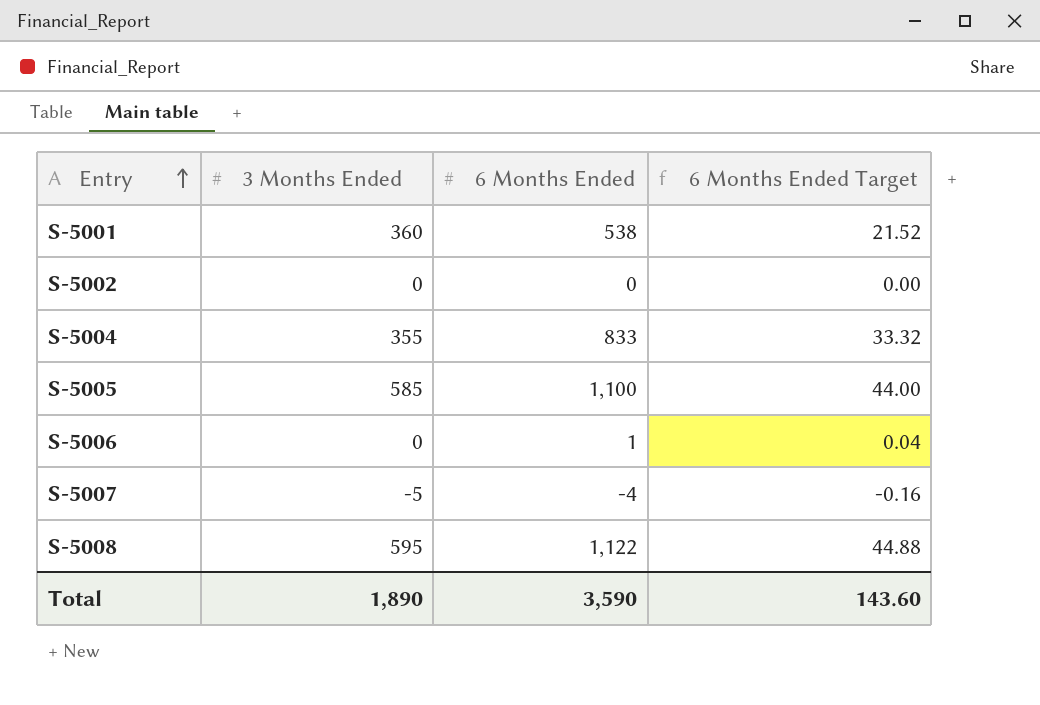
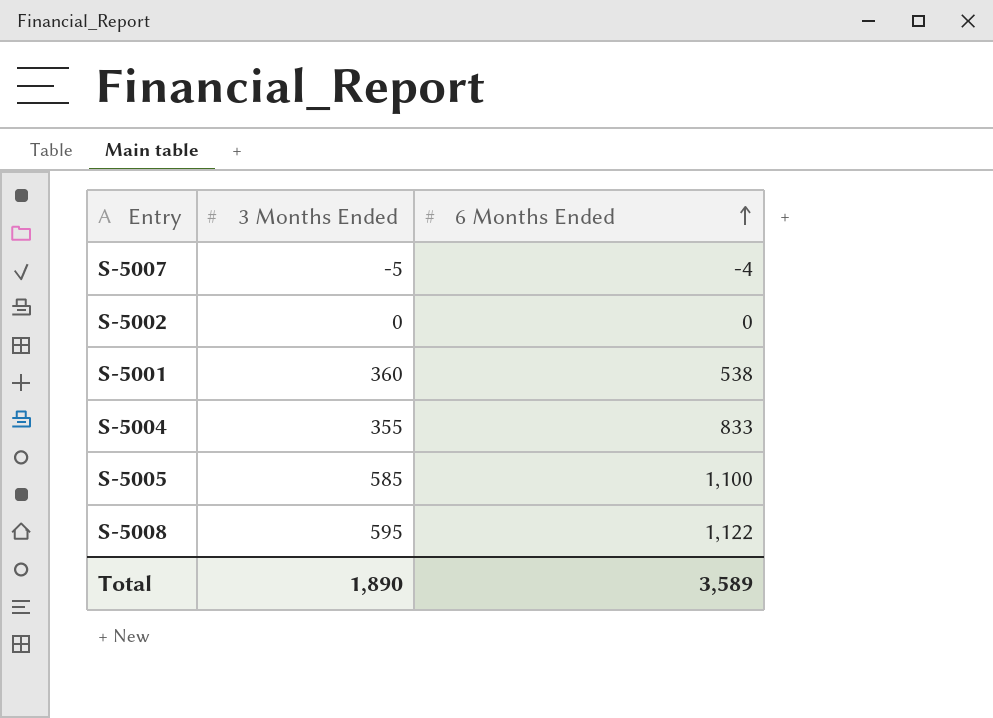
row order: Entry ascending -> 6 Months Ended ascending
column 6 Months Ended Target | formula: [6 Months Ended] * 0.04 -> none
row S-5006: 0 | 1 | 0.04 -> none
Total | 6 Months Ended: 3,590 -> 3,589

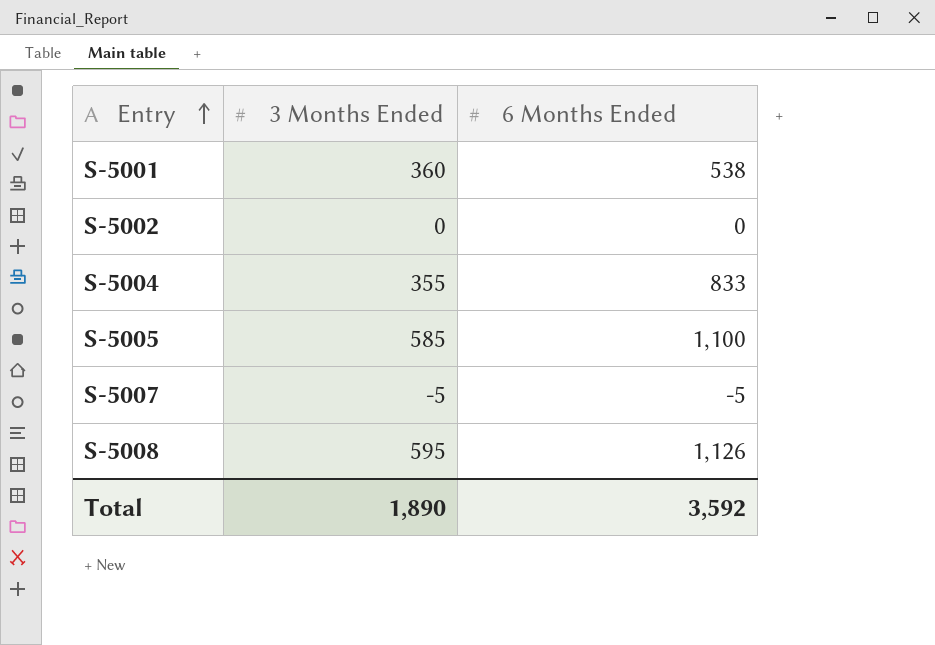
row order: 6 Months Ended ascending -> Entry ascending
S-5007 | 6 Months Ended: -4 -> -5
S-5008 | 6 Months Ended: 1,122 -> 1,126
Total | 6 Months Ended: 3,589 -> 3,592

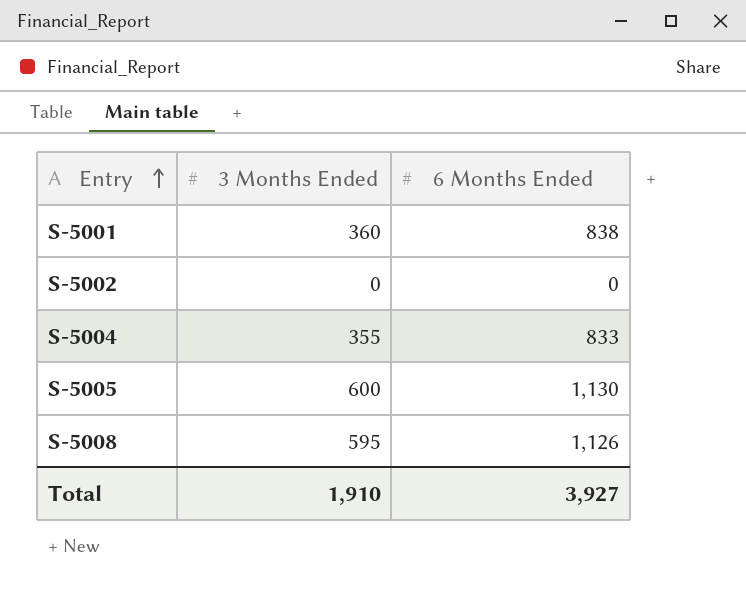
row S-5007: -5 | -5 -> none
S-5001 | 6 Months Ended: 538 -> 838
S-5005 | 3 Months Ended: 585 -> 600
S-5005 | 6 Months Ended: 1,100 -> 1,130
Total | 3 Months Ended: 1,890 -> 1,910
Total | 6 Months Ended: 3,592 -> 3,927

